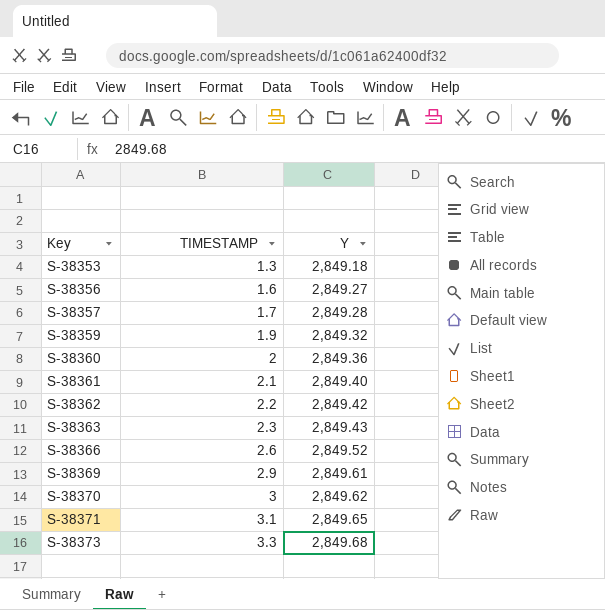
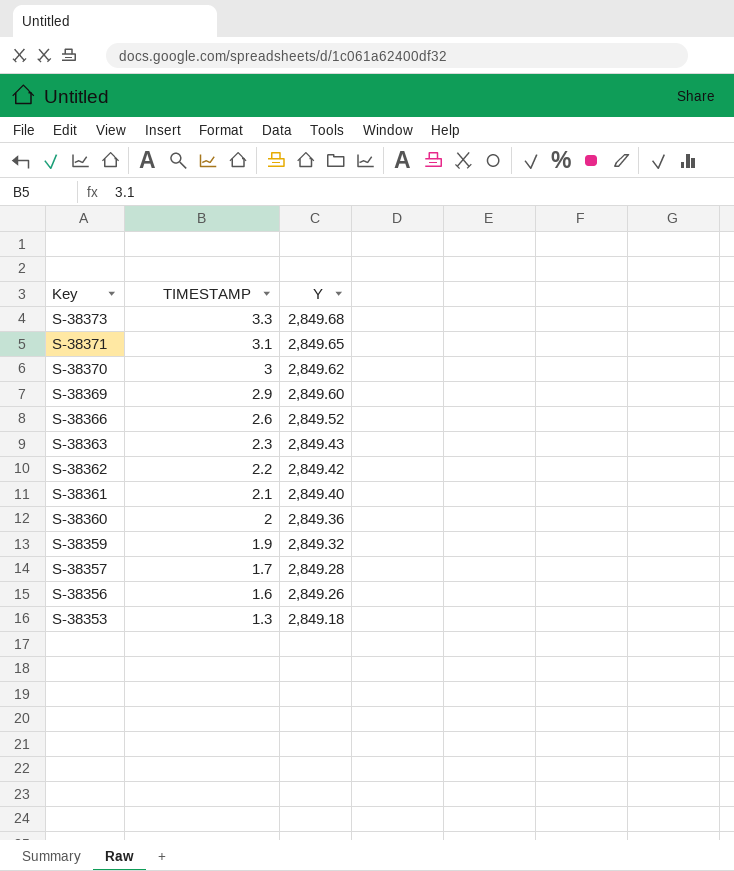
row order: Key ascending -> Key descending
S-38369 | Y: 2,849.61 -> 2,849.60
S-38356 | Y: 2,849.27 -> 2,849.26

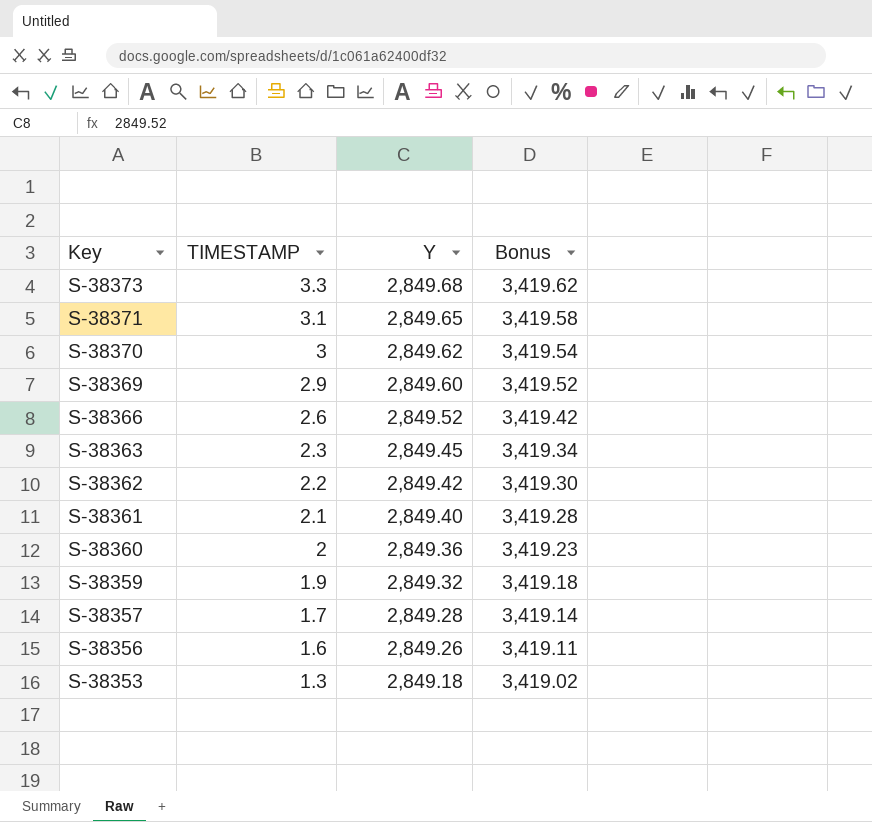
column Bonus | formula: none -> [Y] * 1.2
S-38363 | Y: 2,849.43 -> 2,849.45

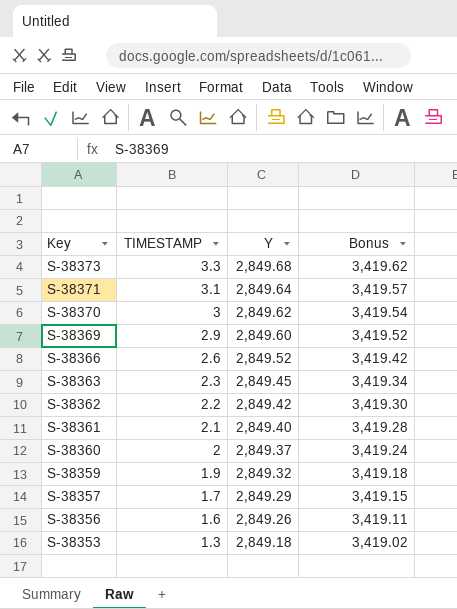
S-38371 | Y: 2,849.65 -> 2,849.64
S-38371 | Bonus: 3,419.58 -> 3,419.57
S-38360 | Y: 2,849.36 -> 2,849.37
S-38360 | Bonus: 3,419.23 -> 3,419.24
S-38357 | Y: 2,849.28 -> 2,849.29
S-38357 | Bonus: 3,419.14 -> 3,419.15

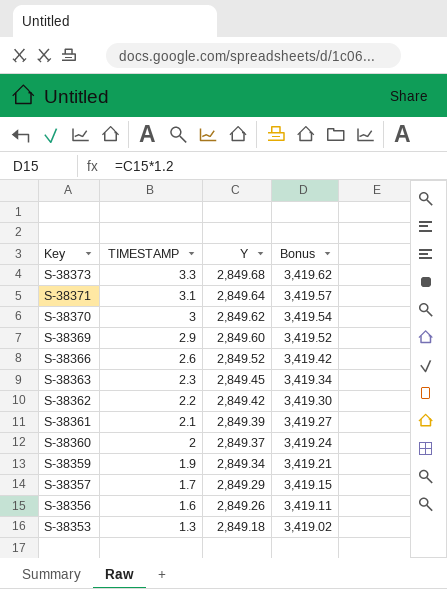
S-38361 | Y: 2,849.40 -> 2,849.39
S-38361 | Bonus: 3,419.28 -> 3,419.27
S-38359 | Y: 2,849.32 -> 2,849.34
S-38359 | Bonus: 3,419.18 -> 3,419.21

